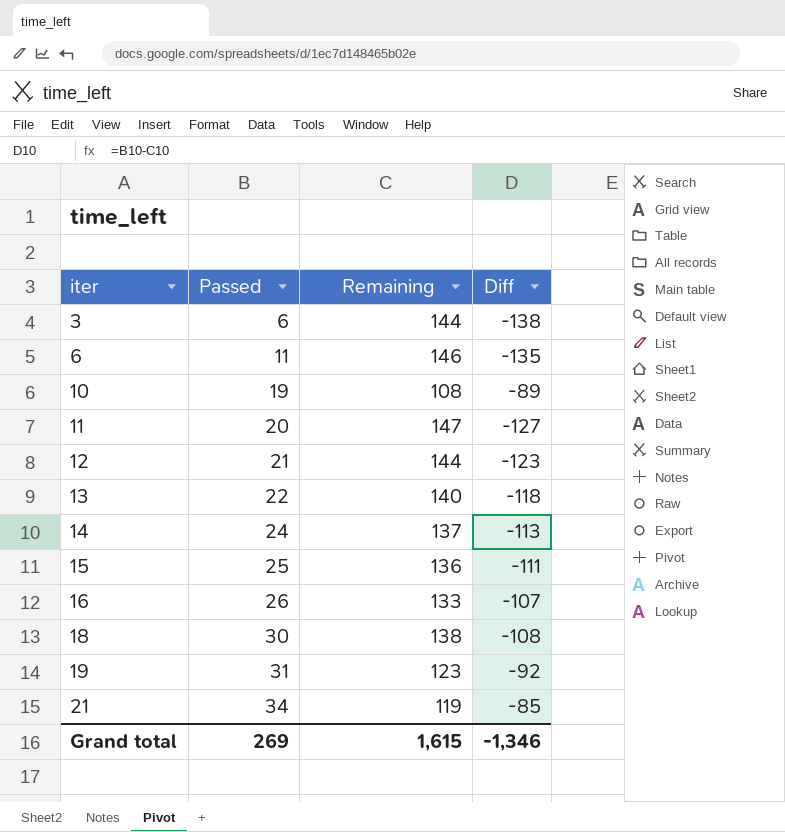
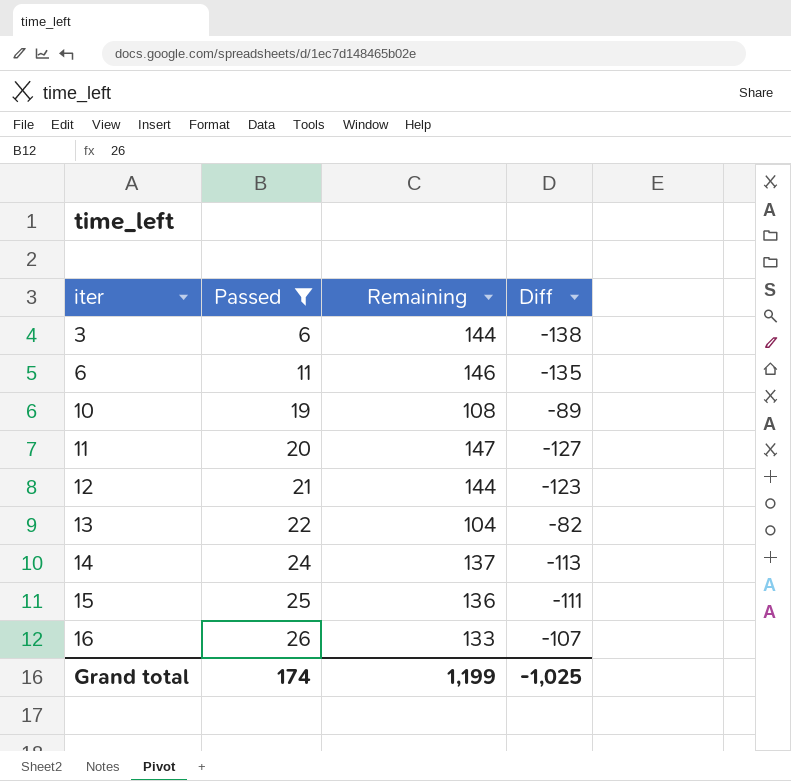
filter: none -> Passed <= 26
13 | Remaining: 140 -> 104
13 | Diff: -118 -> -82
Grand total | Passed: 269 -> 174
Grand total | Remaining: 1,615 -> 1,199
Grand total | Diff: -1,346 -> -1,025

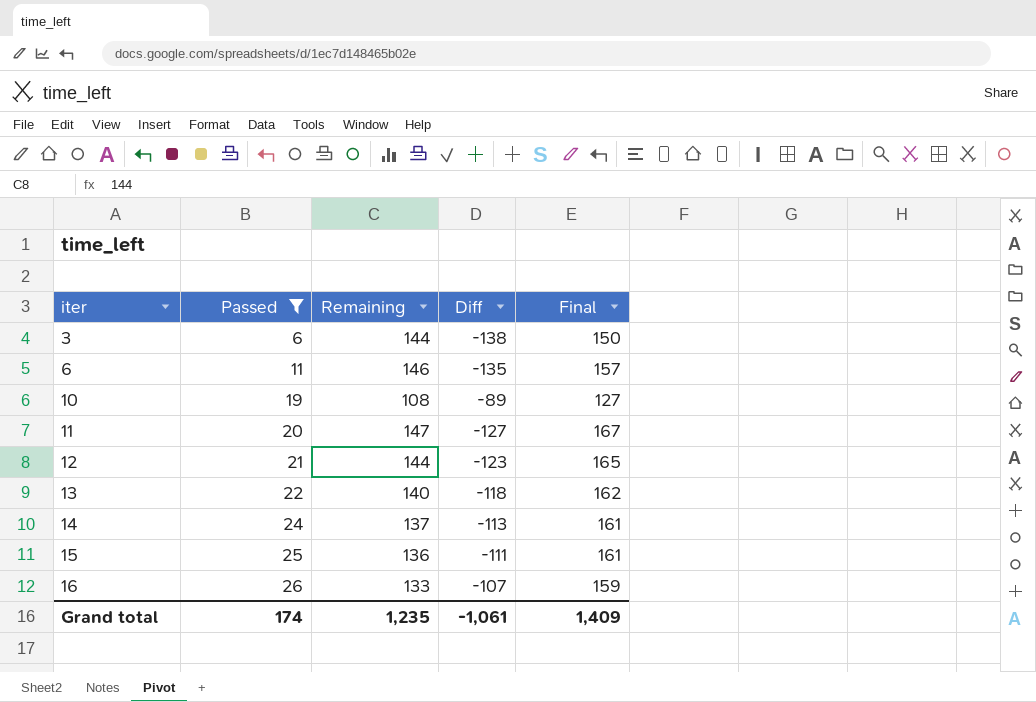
column Final | formula: none -> [Passed] + [Remaining]
13 | Remaining: 104 -> 140
13 | Diff: -82 -> -118
Grand total | Remaining: 1,199 -> 1,235
Grand total | Diff: -1,025 -> -1,061

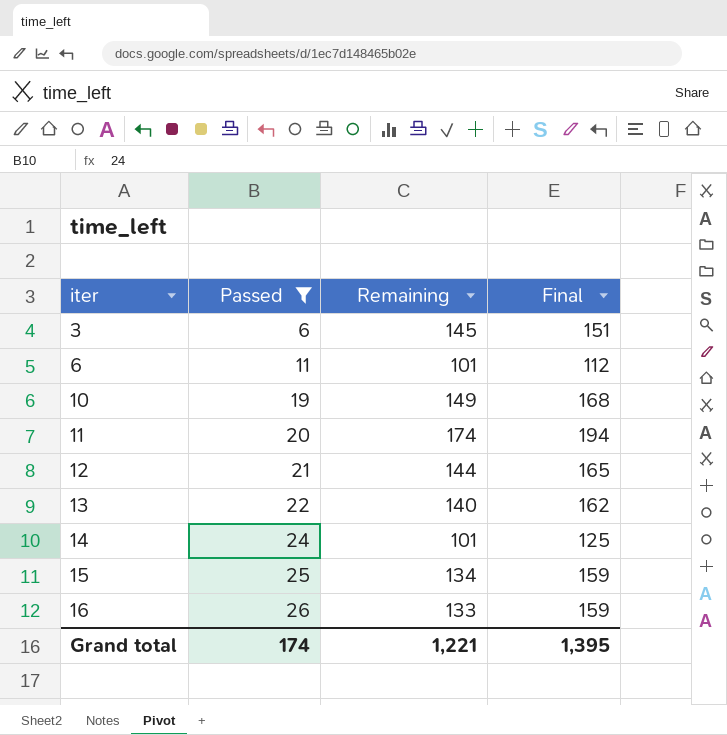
column Diff | formula: [Passed] - [Remaining] -> none
3 | Remaining: 144 -> 145
3 | Final: 150 -> 151
6 | Remaining: 146 -> 101
6 | Final: 157 -> 112
10 | Remaining: 108 -> 149
10 | Final: 127 -> 168
11 | Remaining: 147 -> 174
11 | Final: 167 -> 194
14 | Remaining: 137 -> 101
14 | Final: 161 -> 125
15 | Remaining: 136 -> 134
15 | Final: 161 -> 159
Grand total | Remaining: 1,235 -> 1,221
Grand total | Final: 1,409 -> 1,395

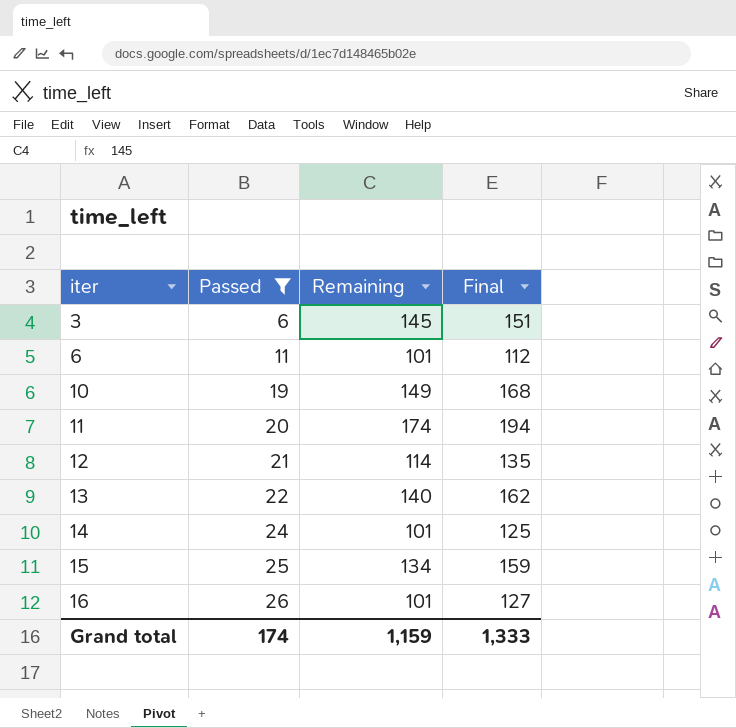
12 | Remaining: 144 -> 114
12 | Final: 165 -> 135
16 | Remaining: 133 -> 101
16 | Final: 159 -> 127
Grand total | Remaining: 1,221 -> 1,159
Grand total | Final: 1,395 -> 1,333

